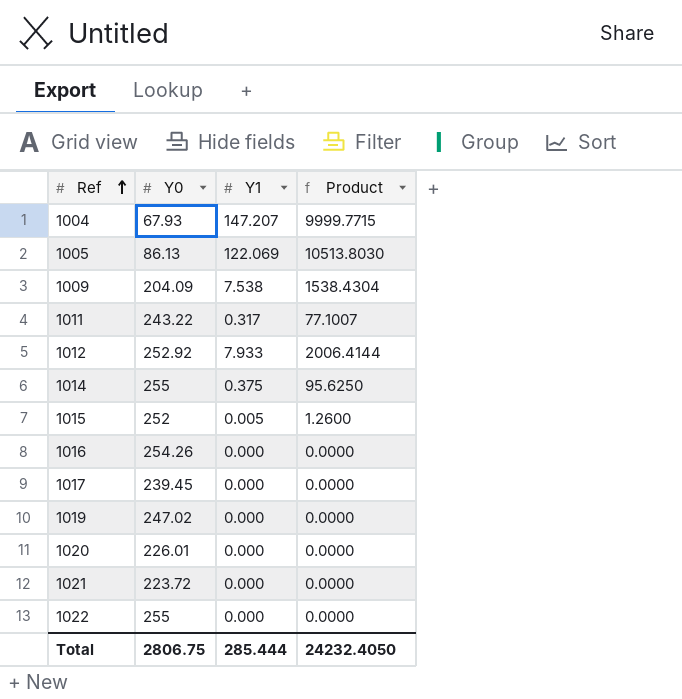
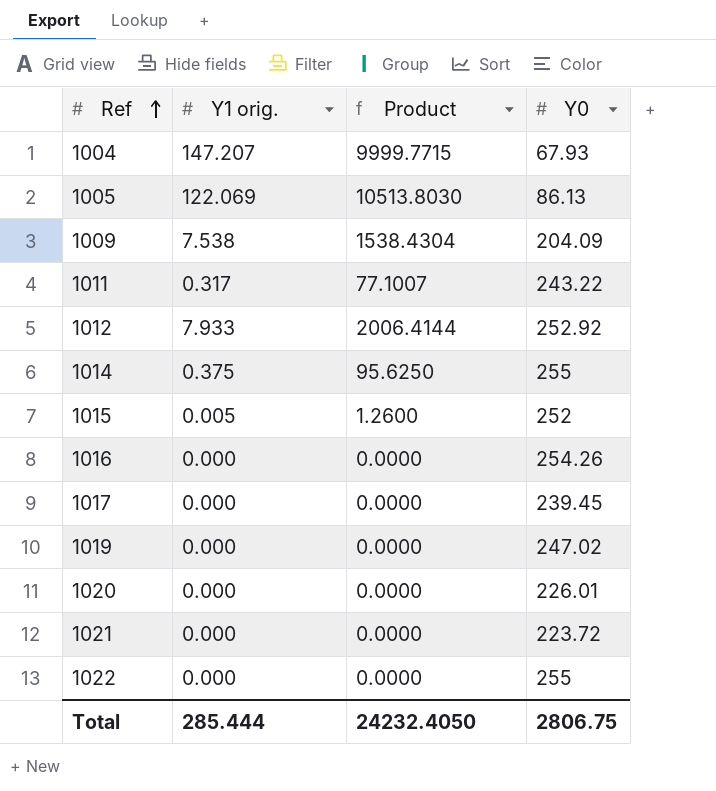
column name: Y1 -> Y1 orig.
column Y0 | position: 2 -> 4

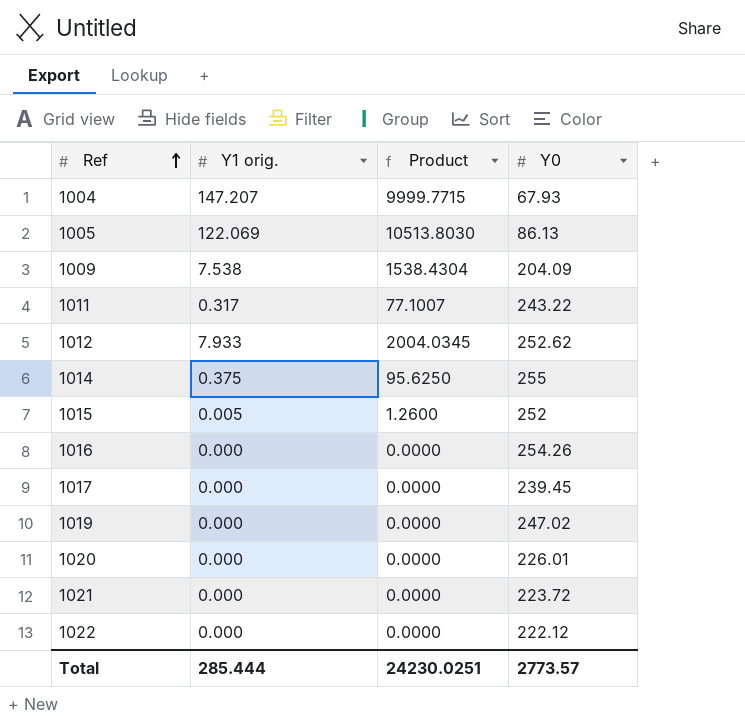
1012 | Product: 2006.4144 -> 2004.0345
1012 | Y0: 252.92 -> 252.62
1022 | Y0: 255 -> 222.12
Total | Product: 24232.4050 -> 24230.0251
Total | Y0: 2806.75 -> 2773.57

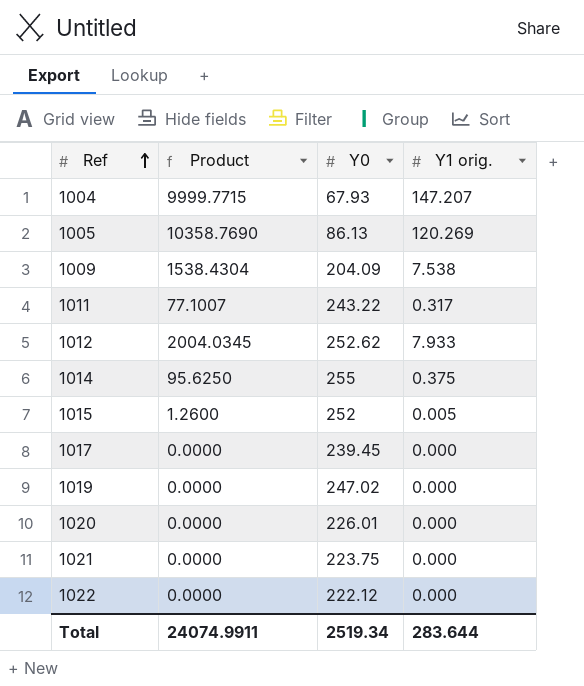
column Y1 orig. | position: 2 -> 4
row 1016: 0.000 | 0.0000 | 254.26 -> none
1005 | Product: 10513.8030 -> 10358.7690
1005 | Y1 orig.: 122.069 -> 120.269
1021 | Y0: 223.72 -> 223.75
Total | Product: 24230.0251 -> 24074.9911
Total | Y0: 2773.57 -> 2519.34
Total | Y1 orig.: 285.444 -> 283.644

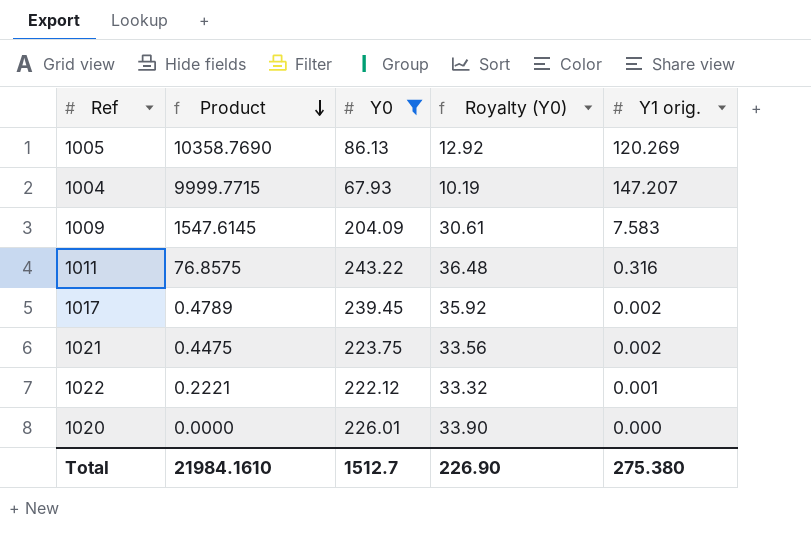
filter: none -> Y0 <= 243.22
row order: Ref ascending -> Product descending
column Royalty (Y0) | formula: none -> [Y0] * 0.15
1009 | Product: 1538.4304 -> 1547.6145
1009 | Y1 orig.: 7.538 -> 7.583
1011 | Product: 77.1007 -> 76.8575
1011 | Y1 orig.: 0.317 -> 0.316
1017 | Product: 0.0000 -> 0.4789
1017 | Y1 orig.: 0.000 -> 0.002
1021 | Product: 0.0000 -> 0.4475
1021 | Y1 orig.: 0.000 -> 0.002
1022 | Product: 0.0000 -> 0.2221
1022 | Y1 orig.: 0.000 -> 0.001
Total | Product: 24074.9911 -> 21984.1610
Total | Y0: 2519.34 -> 1512.7
Total | Y1 orig.: 283.644 -> 275.380

